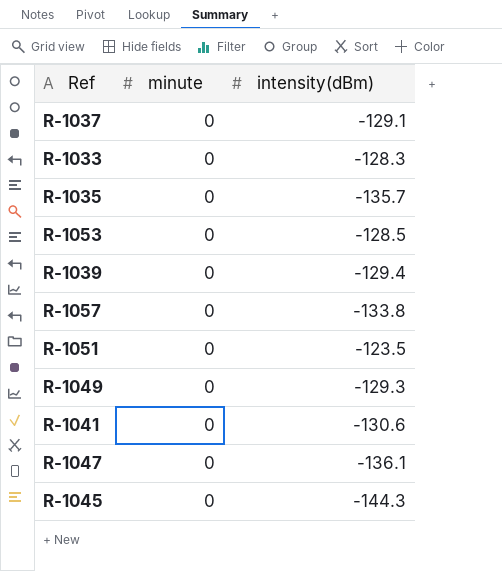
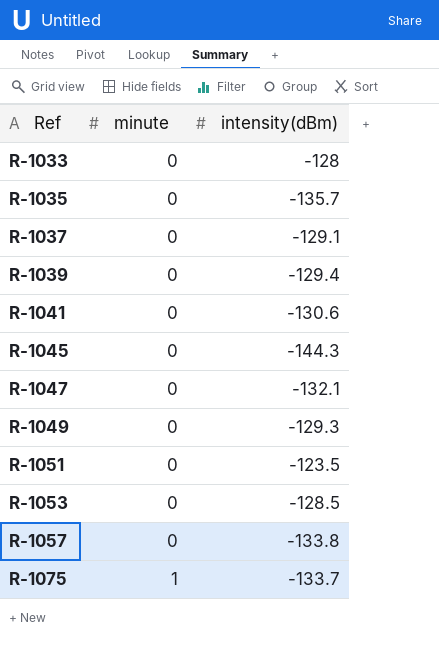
row order: none -> Ref ascending
R-1033 | intensity(dBm): -128.3 -> -128
R-1047 | intensity(dBm): -136.1 -> -132.1
row R-1075: none -> 1 | -133.7

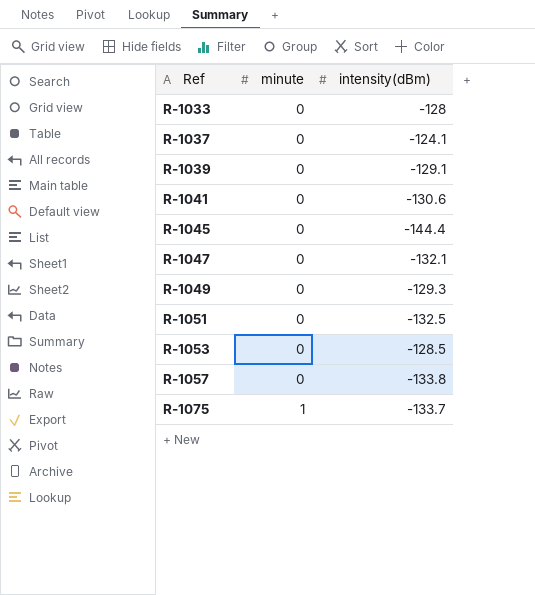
row R-1035: 0 | -135.7 -> none
R-1037 | intensity(dBm): -129.1 -> -124.1
R-1039 | intensity(dBm): -129.4 -> -129.1
R-1045 | intensity(dBm): -144.3 -> -144.4
R-1051 | intensity(dBm): -123.5 -> -132.5

